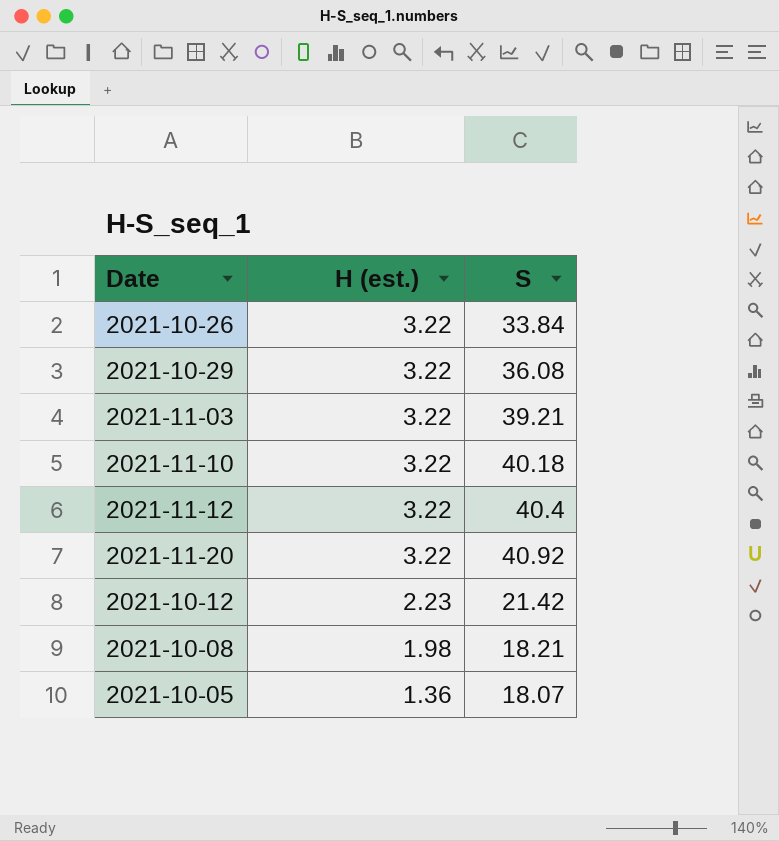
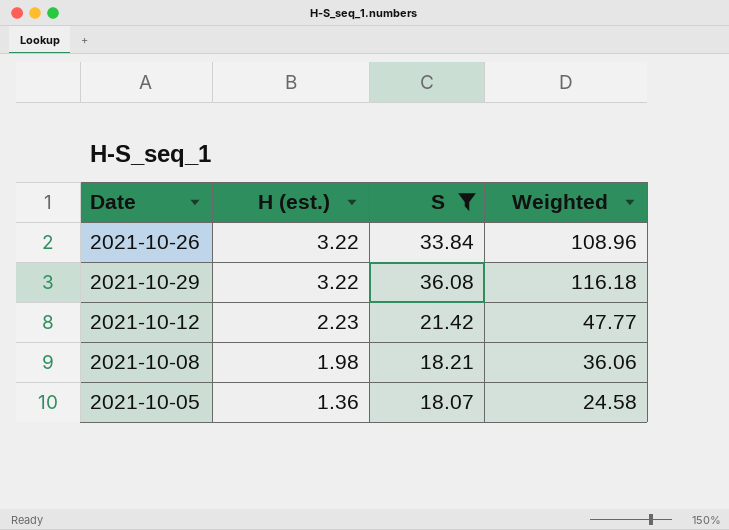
filter: none -> S <= 36.08
column Weighted | formula: none -> [H (est.)] * [S]

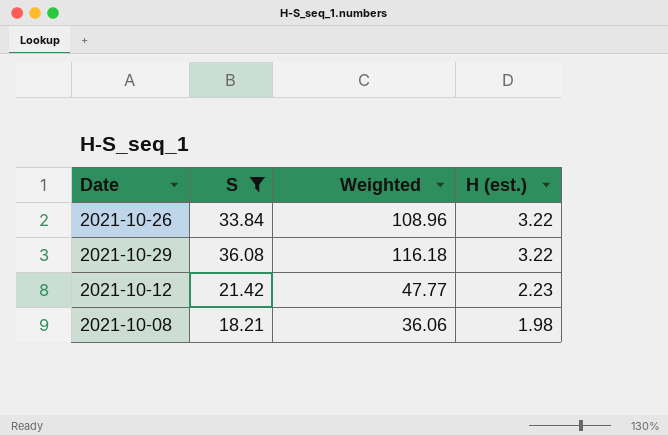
column H (est.) | position: 2 -> 4
row 2021-10-05: 1.36 | 18.07 | 24.58 -> none

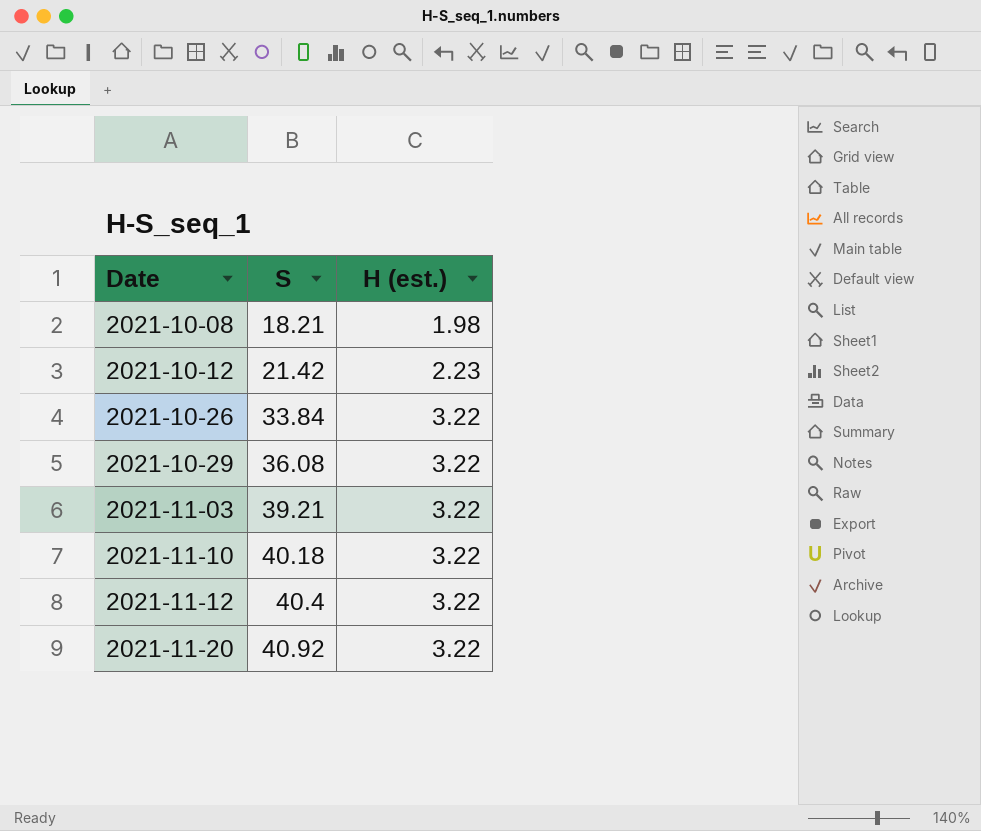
filter: S <= 36.08 -> none
row order: H (est.) descending -> Date ascending
column Weighted | formula: [S] * [H (est.)] -> none

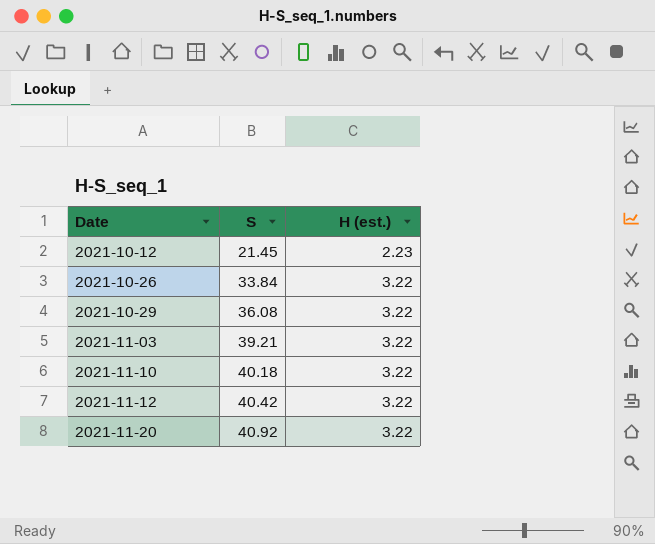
row 2021-10-08: 18.21 | 1.98 -> none
2021-10-12 | S: 21.42 -> 21.45
2021-11-12 | S: 40.4 -> 40.42

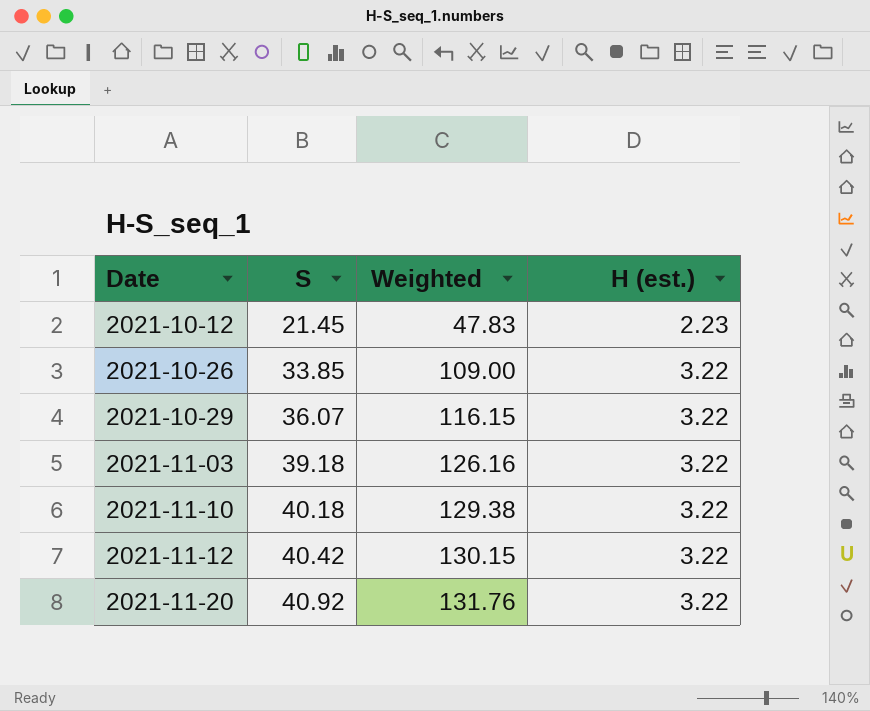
column Weighted | formula: none -> [S] * [H (est.)]
2021-10-26 | S: 33.84 -> 33.85
2021-10-29 | S: 36.08 -> 36.07
2021-11-03 | S: 39.21 -> 39.18

